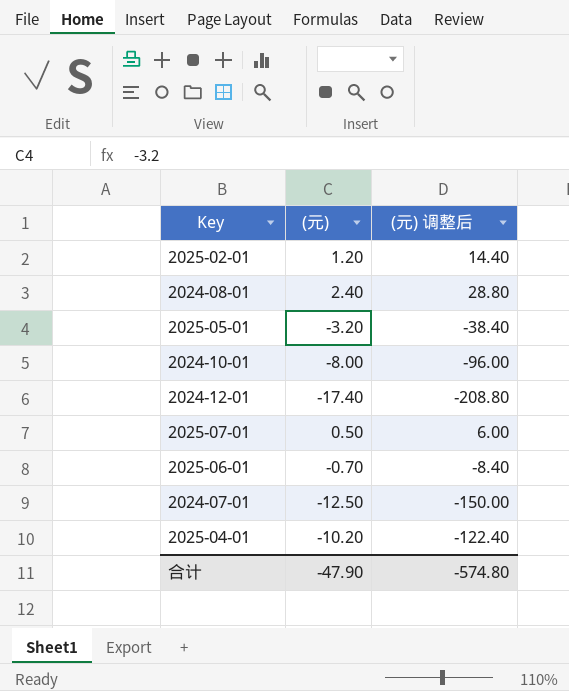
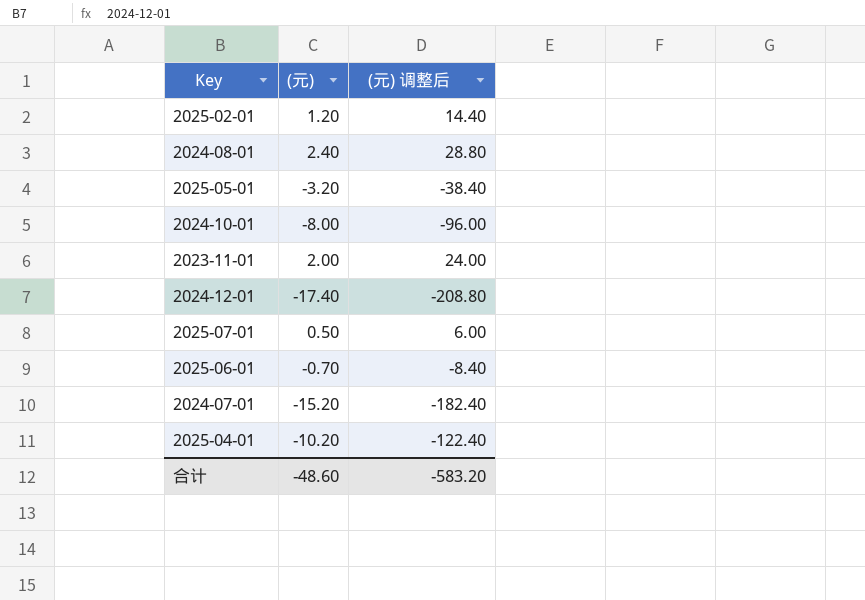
row 2023-11-01: none -> 2.00 | 24.00
2024-07-01 | (元): -12.50 -> -15.20
2024-07-01 | (元) 调整后: -150.00 -> -182.40
合计 | (元): -47.90 -> -48.60
合计 | (元) 调整后: -574.80 -> -583.20

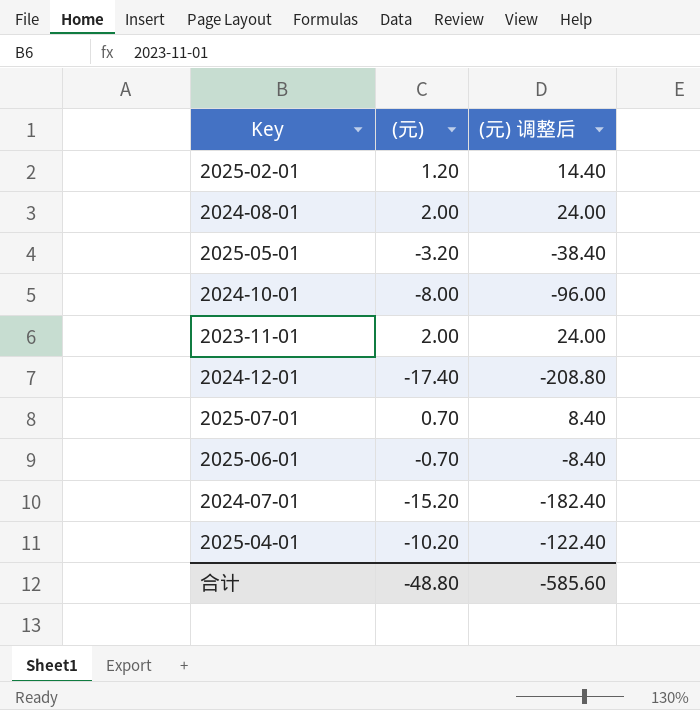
2024-08-01 | (元): 2.40 -> 2.00
2024-08-01 | (元) 调整后: 28.80 -> 24.00
2025-07-01 | (元): 0.50 -> 0.70
2025-07-01 | (元) 调整后: 6.00 -> 8.40
合计 | (元): -48.60 -> -48.80
合计 | (元) 调整后: -583.20 -> -585.60

